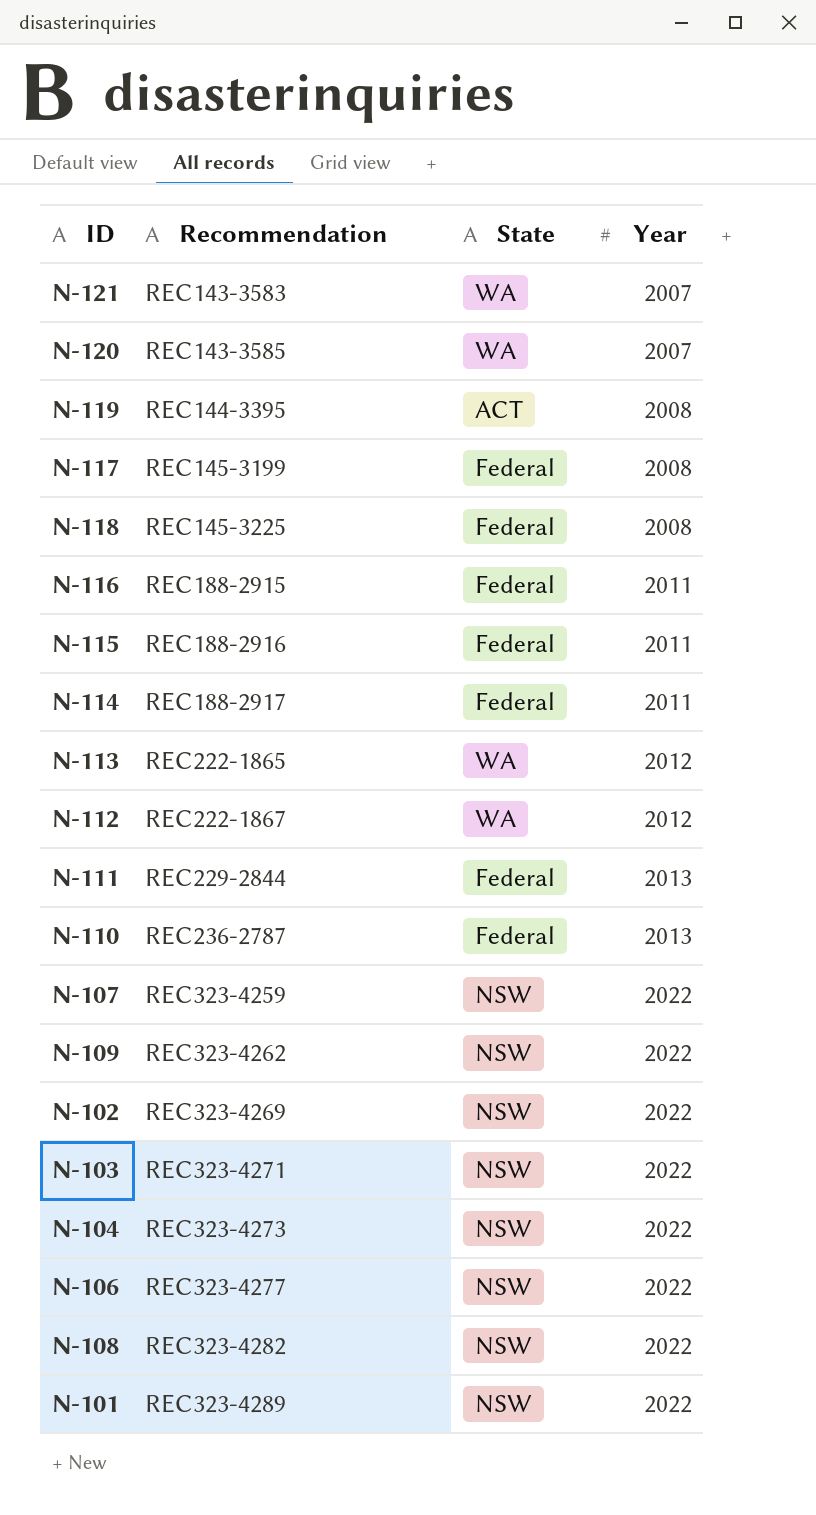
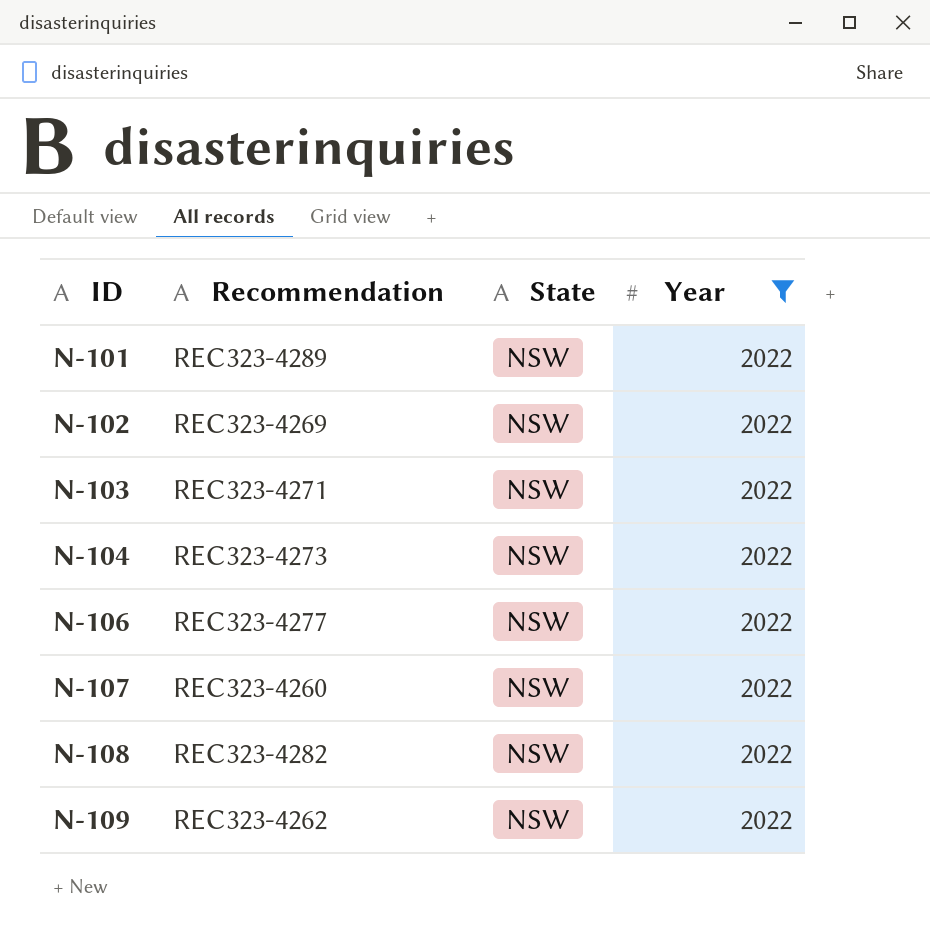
filter: none -> Year = 2022
row order: Recommendation ascending -> ID ascending
N-107 | Recommendation: REC323-4259 -> REC323-4260

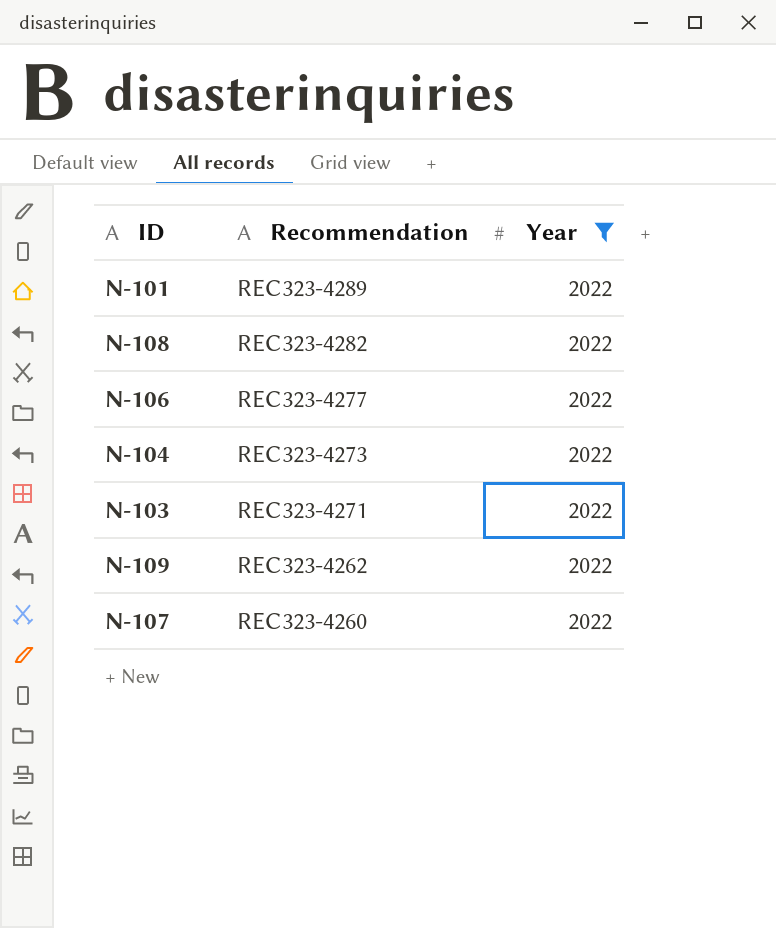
row order: ID ascending -> Recommendation descending
column State | position: 3 -> none
row N-102: REC323-4269 | NSW | 2022 -> none

